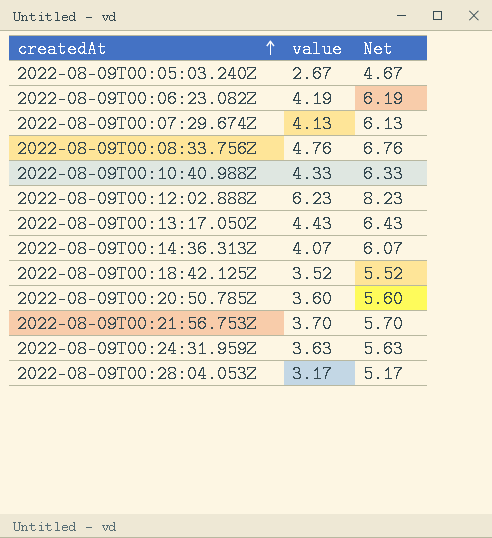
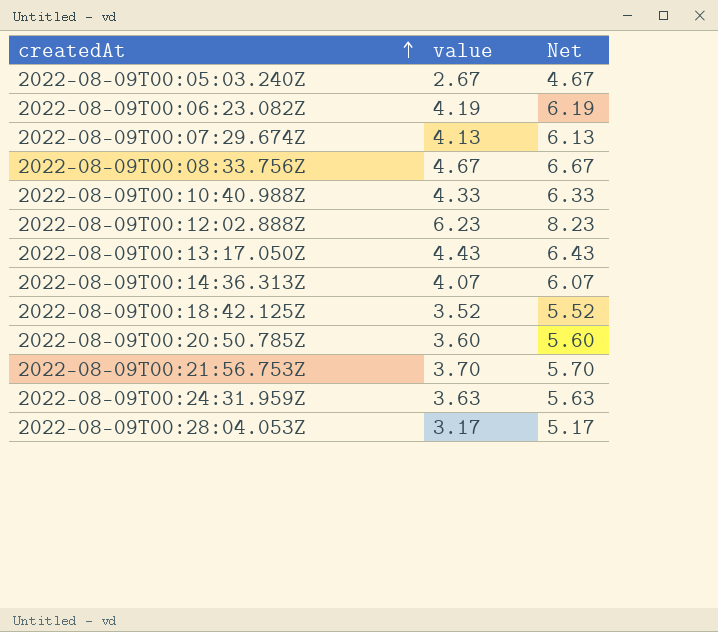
2022-08-09T00:08:33.756Z | value: 4.76 -> 4.67
2022-08-09T00:08:33.756Z | Net: 6.76 -> 6.67

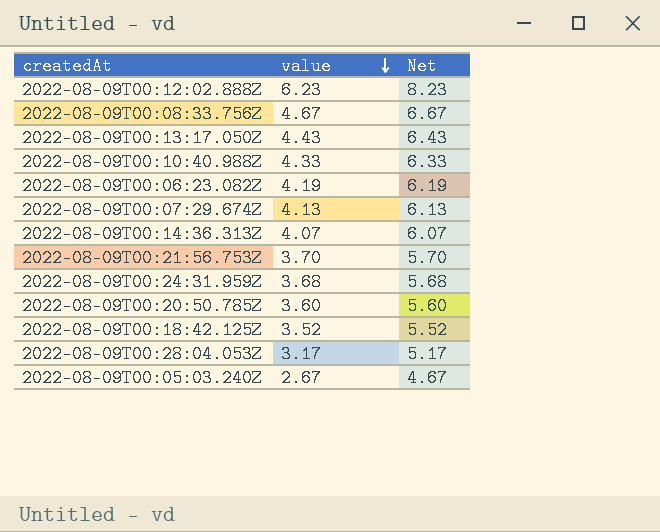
row order: createdAt ascending -> value descending
2022-08-09T00:24:31.959Z | value: 3.63 -> 3.68
2022-08-09T00:24:31.959Z | Net: 5.63 -> 5.68

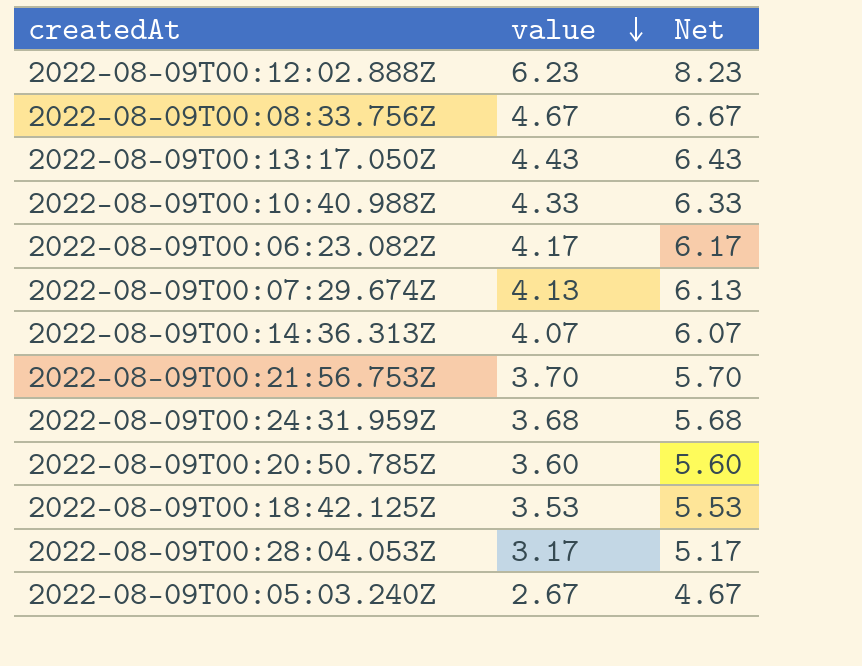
2022-08-09T00:06:23.082Z | value: 4.19 -> 4.17
2022-08-09T00:06:23.082Z | Net: 6.19 -> 6.17
2022-08-09T00:18:42.125Z | value: 3.52 -> 3.53
2022-08-09T00:18:42.125Z | Net: 5.52 -> 5.53

